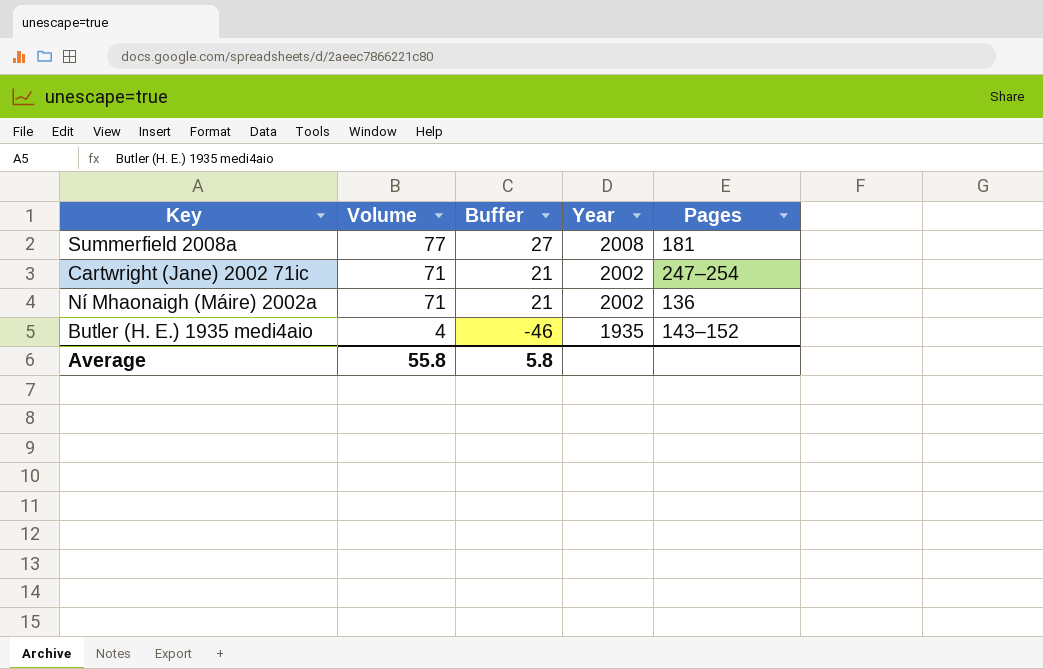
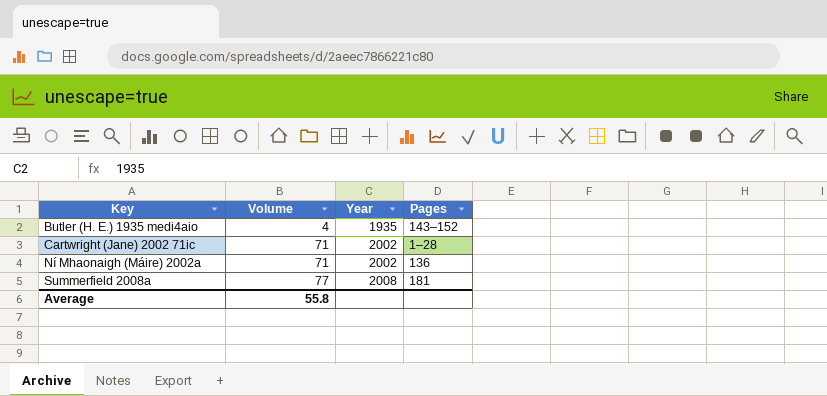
row order: Volume descending -> Key ascending
column Buffer | formula: [Volume] - 50 -> none
Cartwright (Jane) 2002 71ic | Pages: 247–254 -> 1–28

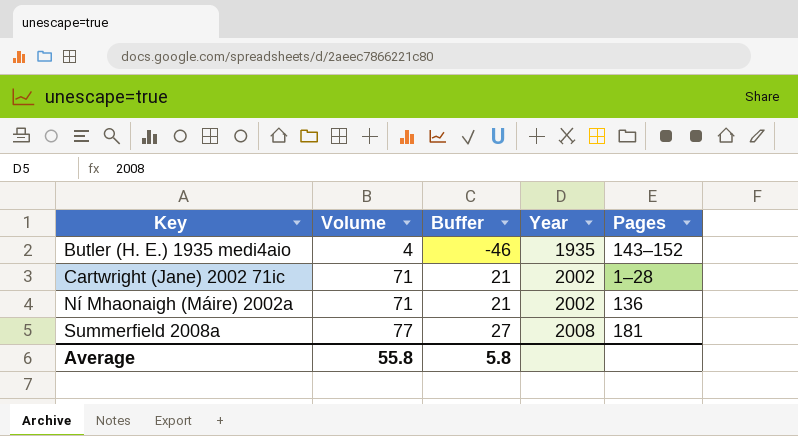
column Buffer | formula: none -> [Volume] - 50

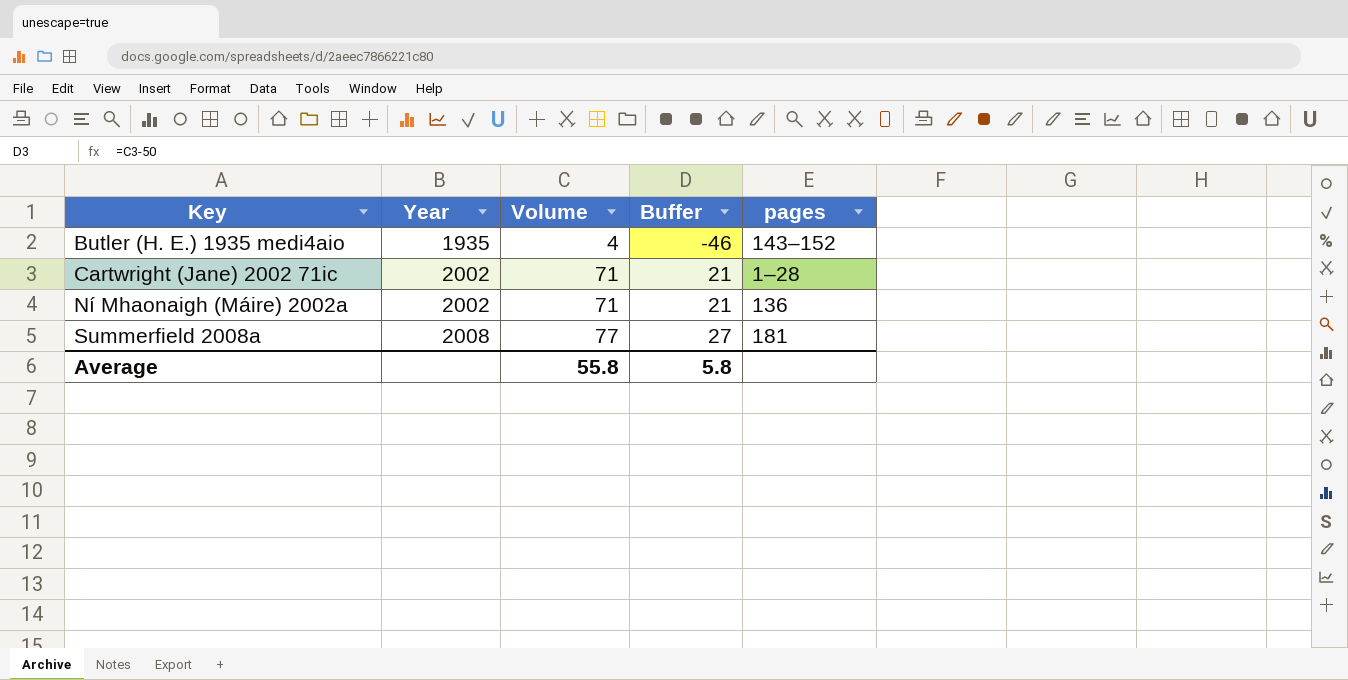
column Year | position: 4 -> 2
column name: Pages -> pages

